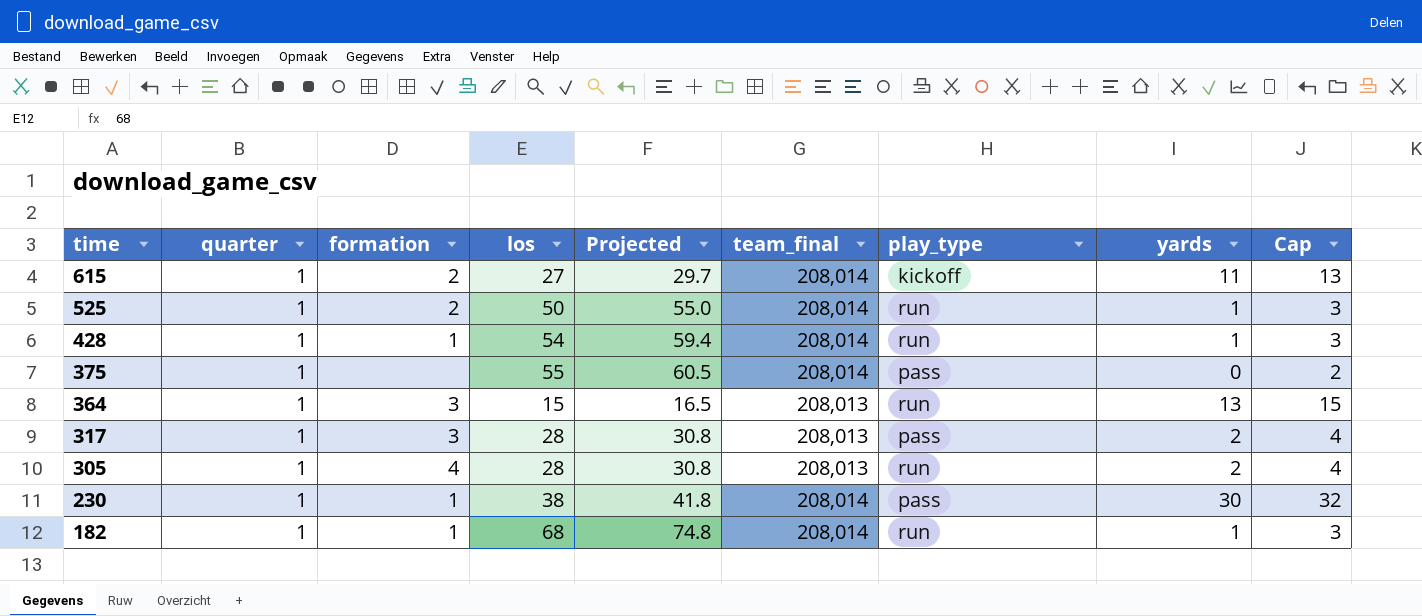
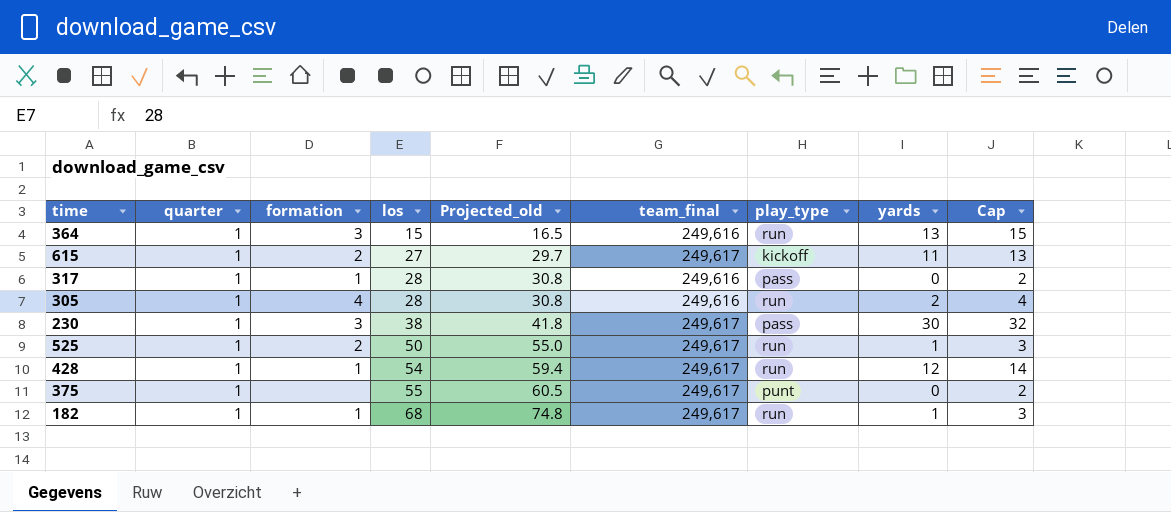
row order: time descending -> los ascending
column name: Projected -> Projected_old
364 | team_final: 208,013 -> 249,616
615 | team_final: 208,014 -> 249,617
317 | formation: 3 -> 1
317 | team_final: 208,013 -> 249,616
317 | yards: 2 -> 0
317 | Cap: 4 -> 2
305 | team_final: 208,013 -> 249,616
230 | formation: 1 -> 3
230 | team_final: 208,014 -> 249,617
525 | team_final: 208,014 -> 249,617
428 | team_final: 208,014 -> 249,617
428 | yards: 1 -> 12
428 | Cap: 3 -> 14
375 | team_final: 208,014 -> 249,617
375 | play_type: pass -> punt
182 | team_final: 208,014 -> 249,617

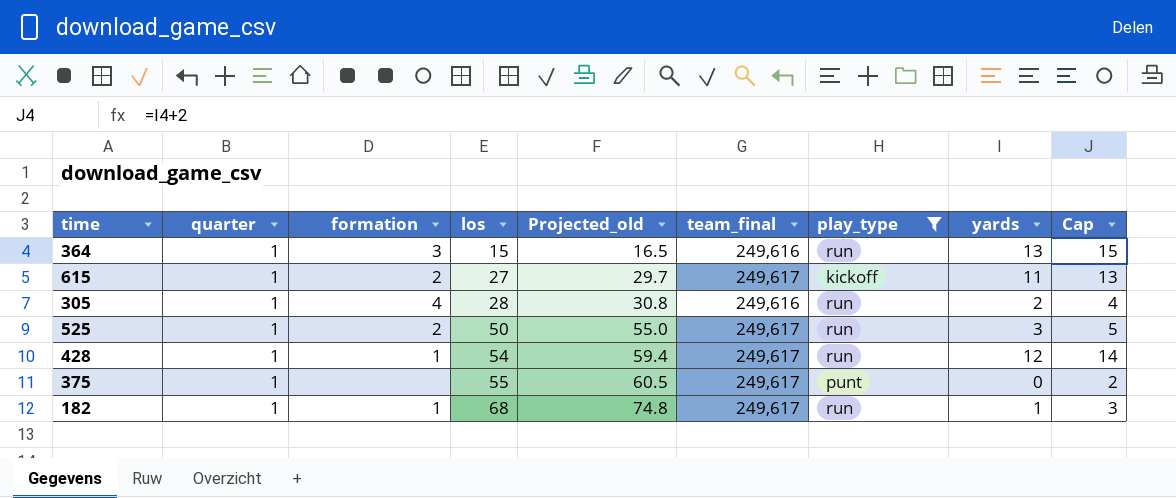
filter: none -> play_type != pass
525 | yards: 1 -> 3
525 | Cap: 3 -> 5

